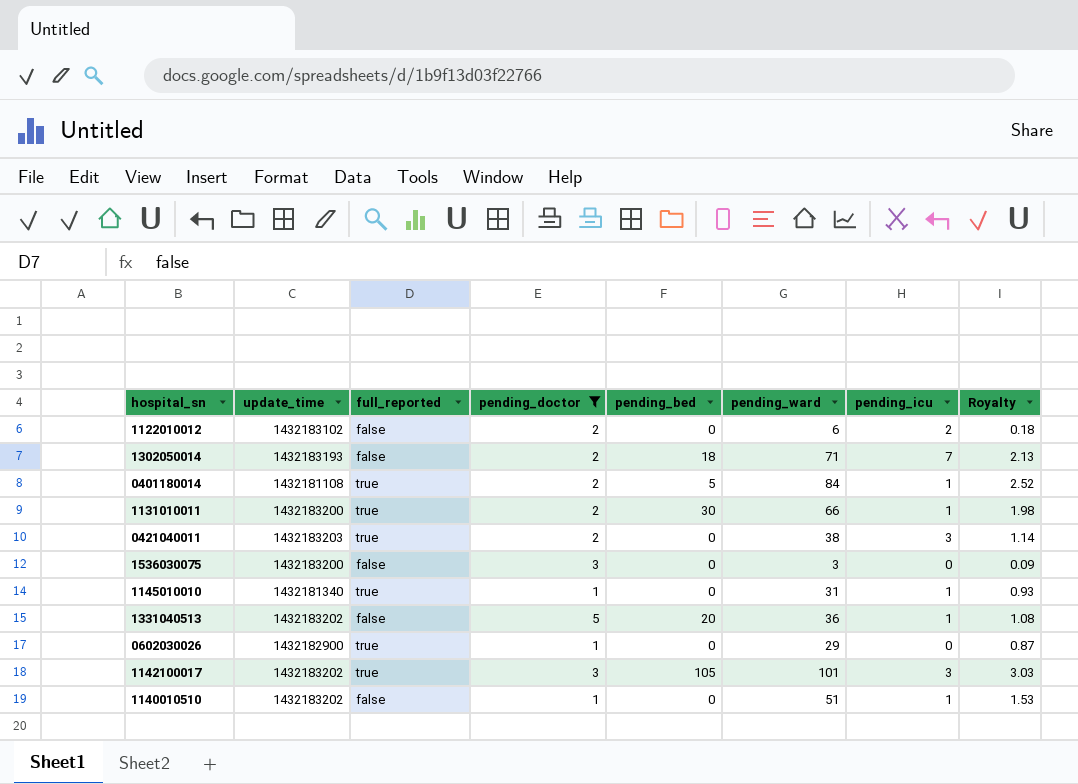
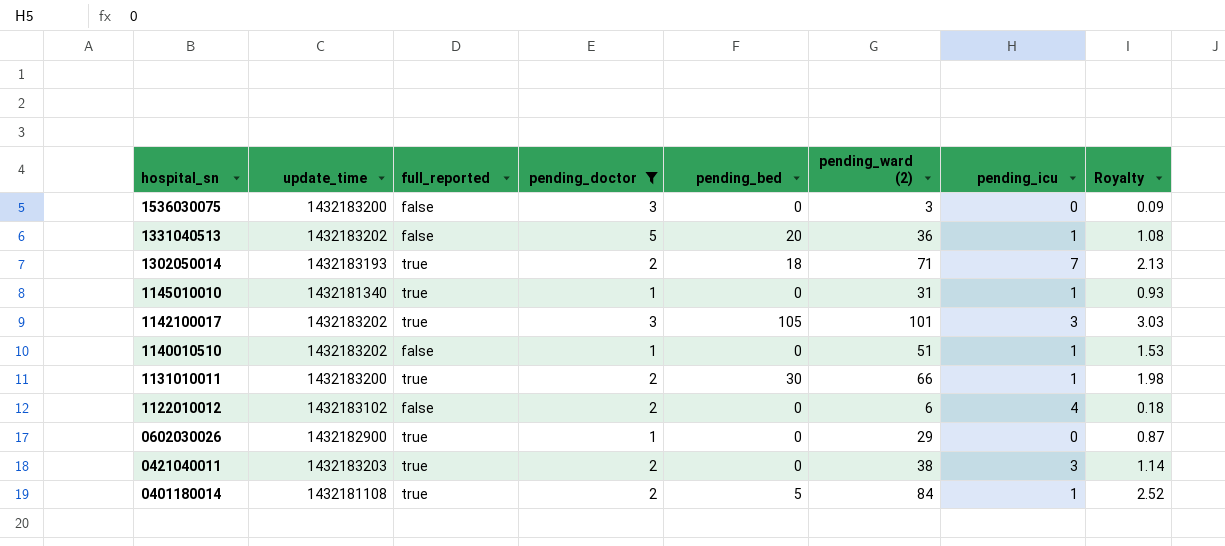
row order: none -> hospital_sn descending
column name: pending_ward -> pending_ward (2)
1302050014 | full_reported: false -> true
1122010012 | pending_icu: 2 -> 4

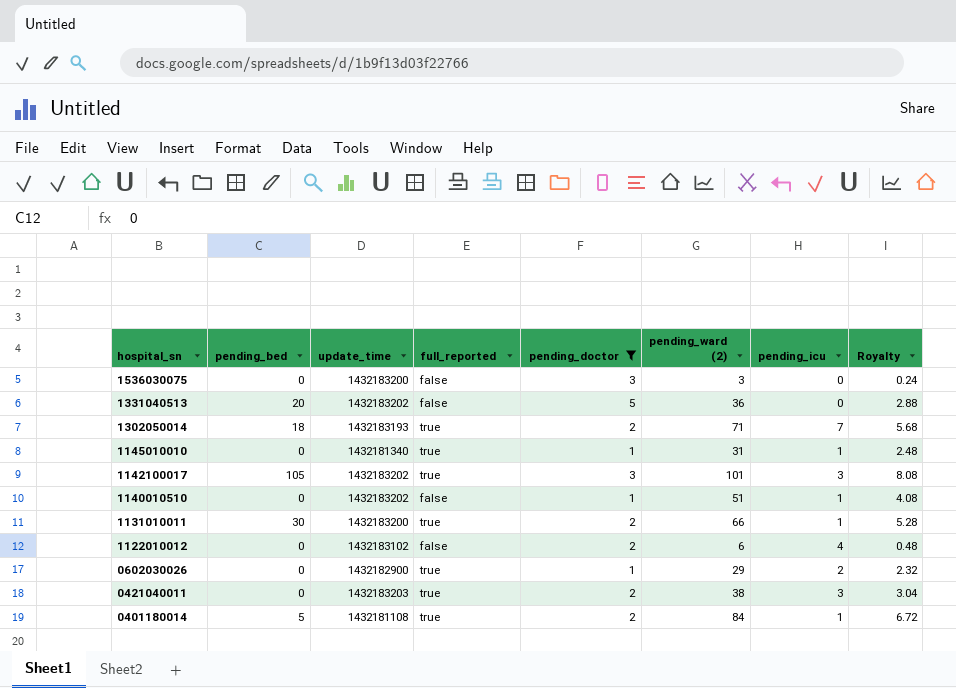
column pending_bed | position: 5 -> 2
column Royalty | formula: [pending_ward (2)] * 0.03 -> [pending_ward (2)] * 0.08
1331040513 | pending_icu: 1 -> 0
0602030026 | pending_icu: 0 -> 2

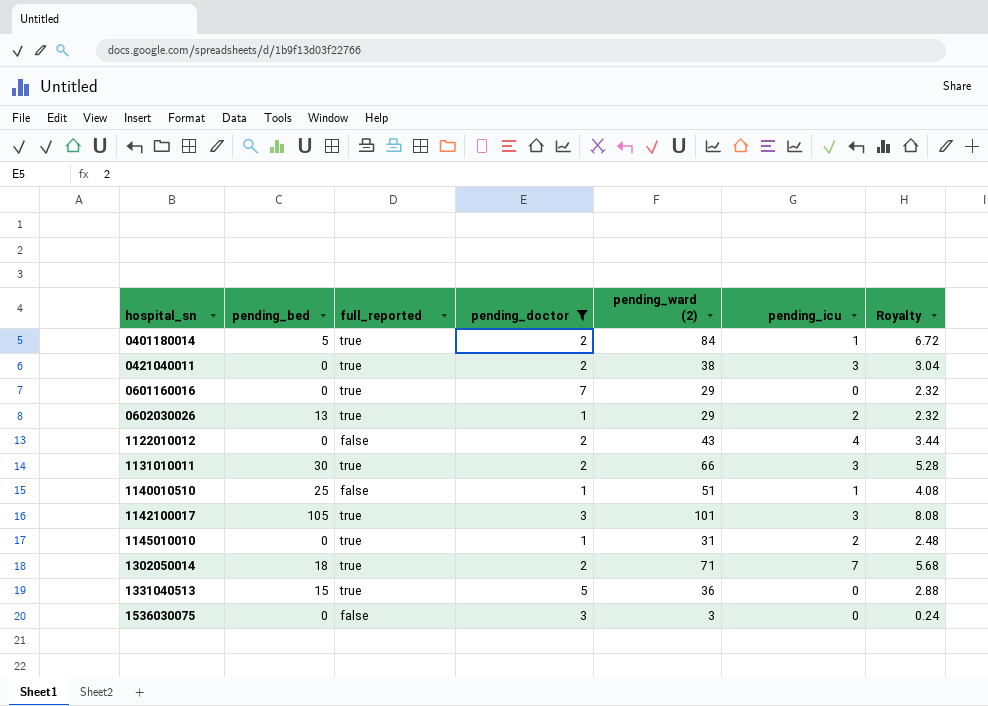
row order: hospital_sn descending -> hospital_sn ascending
column update_time | position: 3 -> none
row 0601160016: none -> 0 | true | 7 | 29 | 0 | 2.32
0602030026 | pending_bed: 0 -> 13
1122010012 | pending_ward (2): 6 -> 43
1122010012 | Royalty: 0.48 -> 3.44
1131010011 | pending_icu: 1 -> 3
1140010510 | pending_bed: 0 -> 25
1145010010 | pending_icu: 1 -> 2
1331040513 | pending_bed: 20 -> 15
1331040513 | full_reported: false -> true

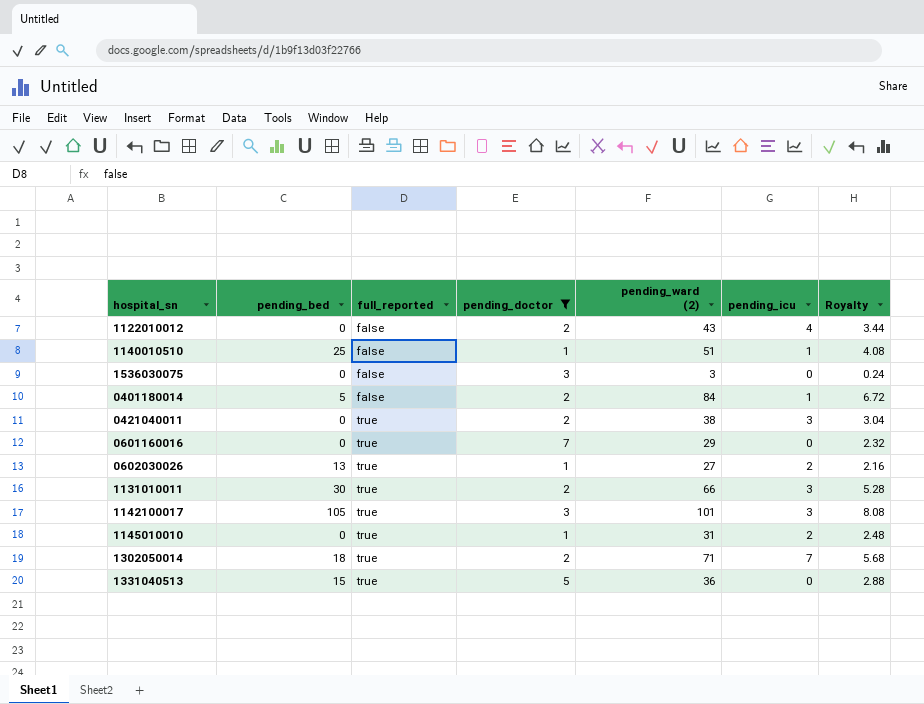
row order: hospital_sn ascending -> full_reported ascending
0401180014 | full_reported: true -> false
0602030026 | pending_ward (2): 29 -> 27
0602030026 | Royalty: 2.32 -> 2.16

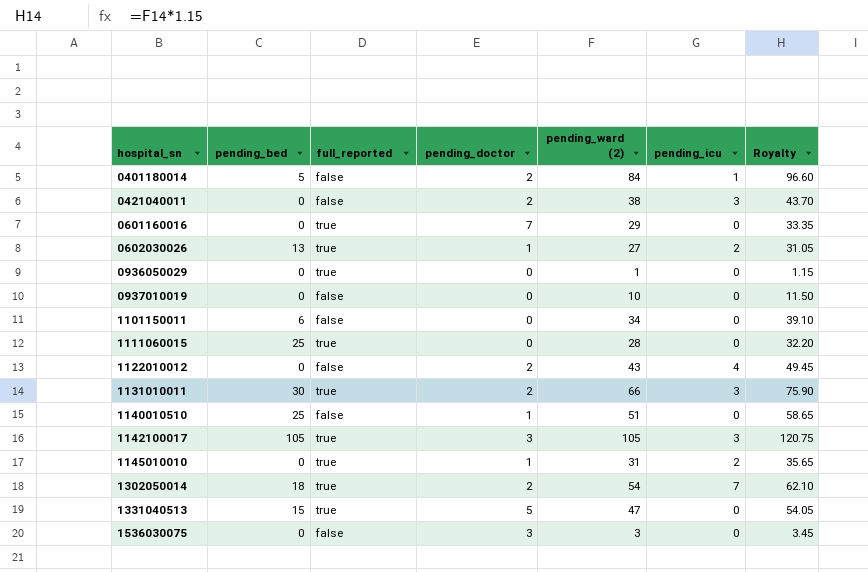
filter: pending_doctor != 0 -> none
row order: full_reported ascending -> hospital_sn ascending
column Royalty | formula: [pending_ward (2)] * 0.08 -> [pending_ward (2)] * 1.15
0421040011 | full_reported: true -> false
1140010510 | pending_icu: 1 -> 0
1142100017 | pending_ward (2): 101 -> 105
1302050014 | pending_ward (2): 71 -> 54
1331040513 | pending_ward (2): 36 -> 47

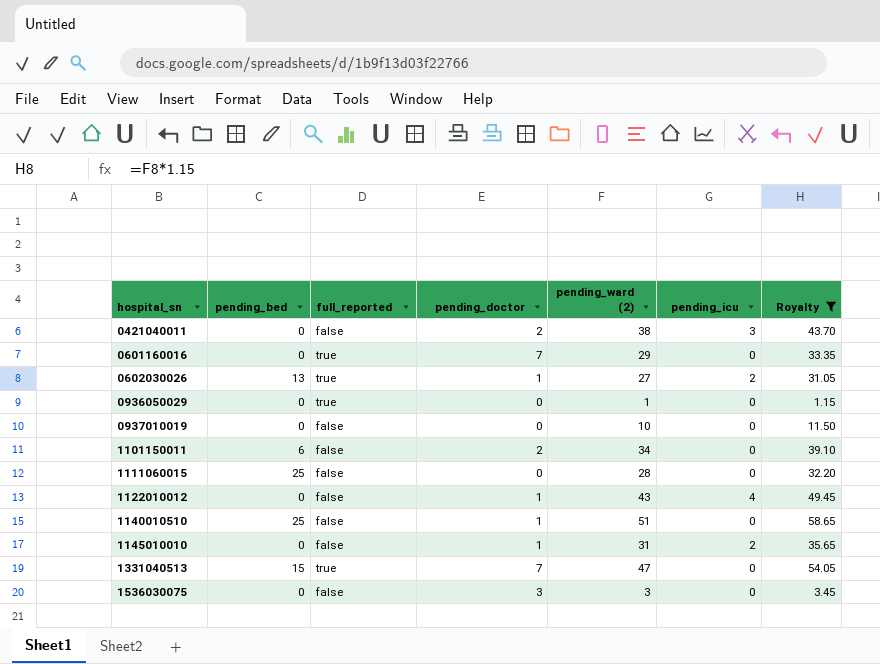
filter: none -> Royalty <= 58.65
1101150011 | pending_doctor: 0 -> 2
1111060015 | full_reported: true -> false
1122010012 | pending_doctor: 2 -> 1
1145010010 | full_reported: true -> false
1331040513 | pending_doctor: 5 -> 7

